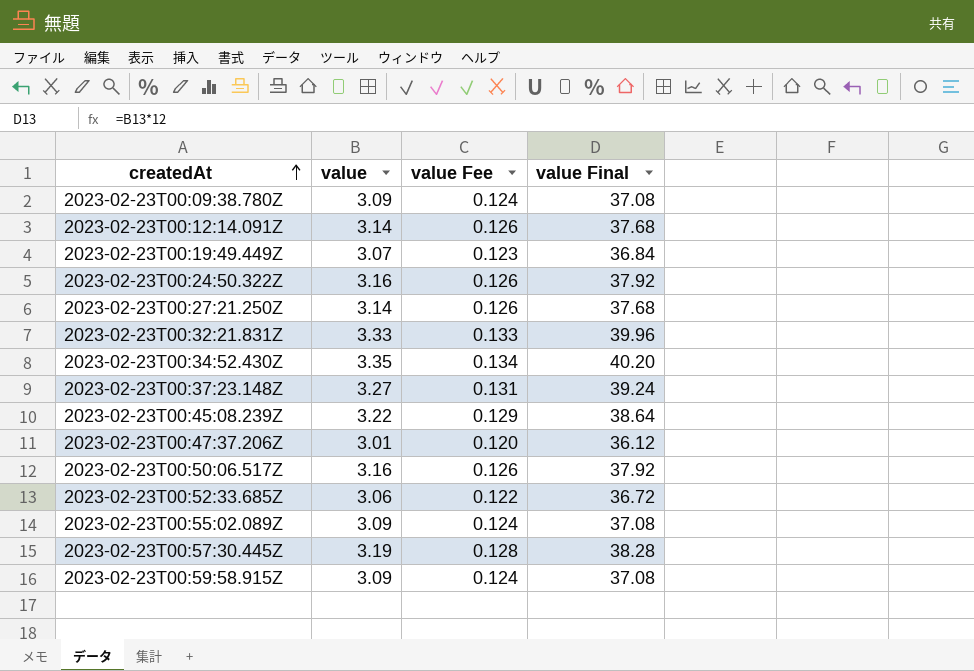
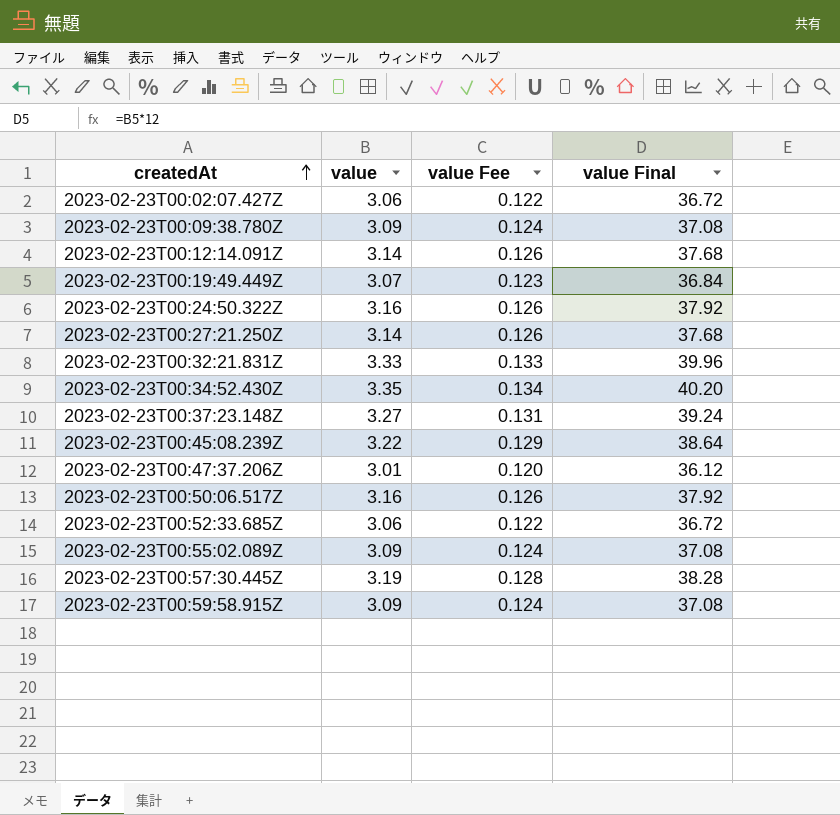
row 2023-02-23T00:02:07.427Z: none -> 3.06 | 0.122 | 36.72

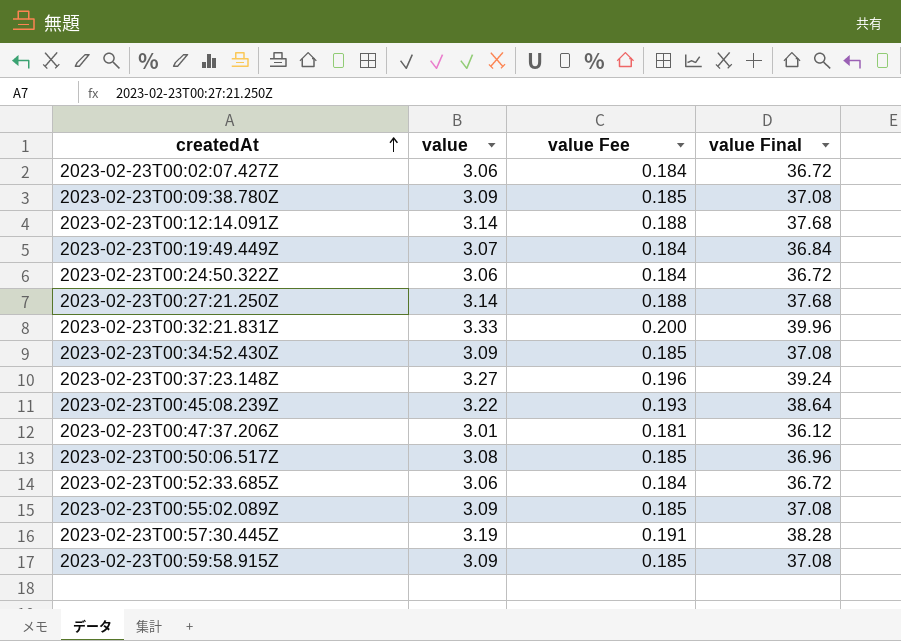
column value Fee | formula: [value] * 0.04 -> [value] * 0.06
2023-02-23T00:24:50.322Z | value: 3.16 -> 3.06
2023-02-23T00:24:50.322Z | value Final: 37.92 -> 36.72
2023-02-23T00:34:52.430Z | value: 3.35 -> 3.09
2023-02-23T00:34:52.430Z | value Final: 40.20 -> 37.08
2023-02-23T00:50:06.517Z | value: 3.16 -> 3.08
2023-02-23T00:50:06.517Z | value Final: 37.92 -> 36.96

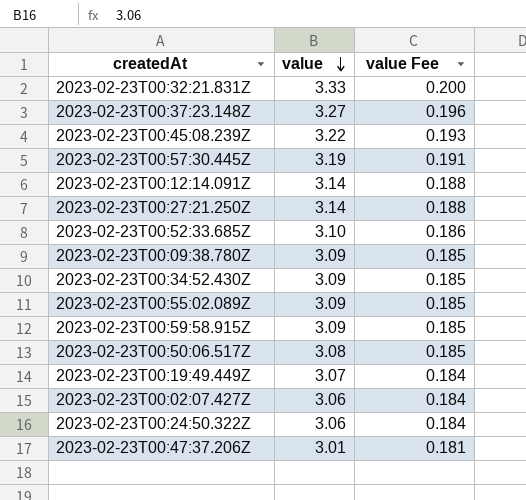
row order: createdAt ascending -> value descending
column value Final | formula: [value] * 12 -> none
2023-02-23T00:52:33.685Z | value: 3.06 -> 3.10
2023-02-23T00:52:33.685Z | value Fee: 0.184 -> 0.186

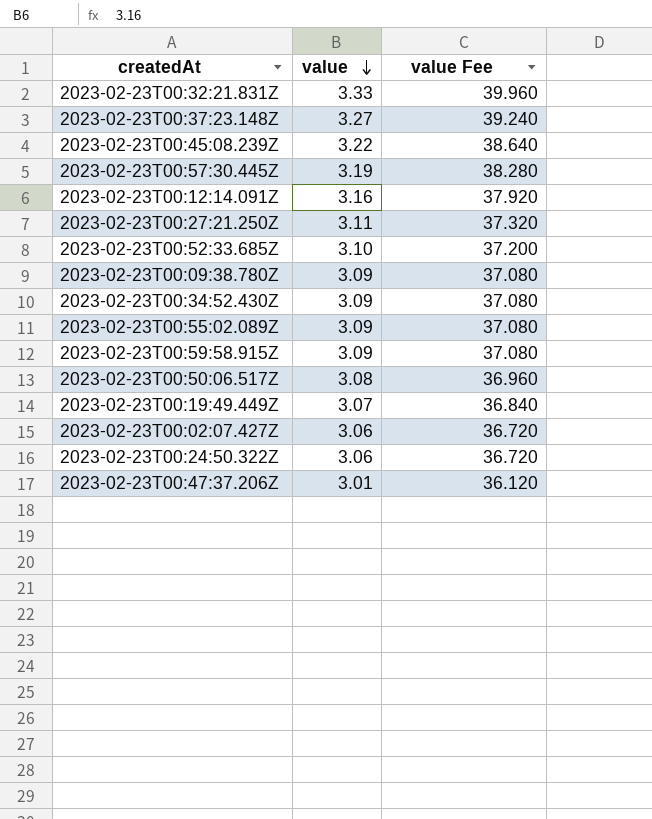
column value Fee | formula: [value] * 0.06 -> [value] * 12
2023-02-23T00:12:14.091Z | value: 3.14 -> 3.16
2023-02-23T00:27:21.250Z | value: 3.14 -> 3.11

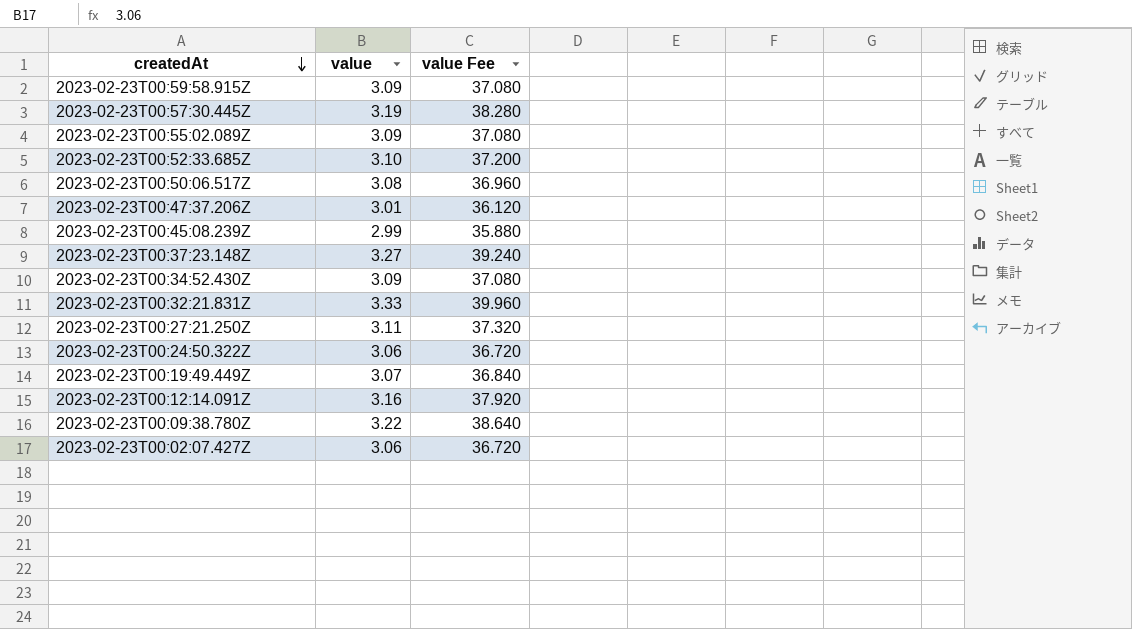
row order: value descending -> createdAt descending
2023-02-23T00:45:08.239Z | value: 3.22 -> 2.99
2023-02-23T00:45:08.239Z | value Fee: 38.640 -> 35.880
2023-02-23T00:09:38.780Z | value: 3.09 -> 3.22
2023-02-23T00:09:38.780Z | value Fee: 37.080 -> 38.640

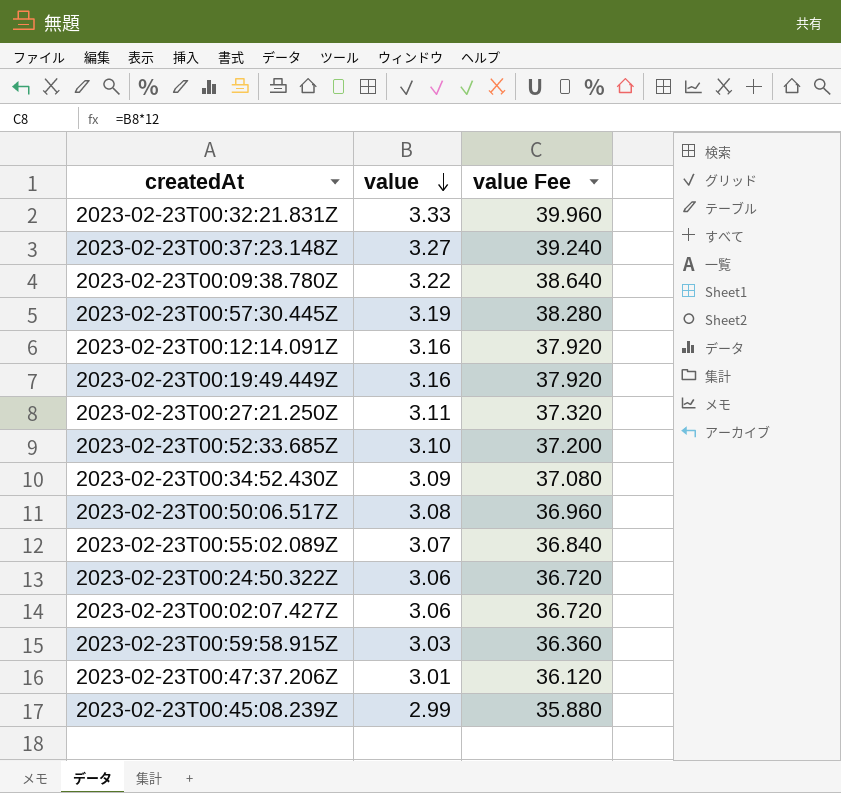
row order: createdAt descending -> value descending
2023-02-23T00:19:49.449Z | value: 3.07 -> 3.16
2023-02-23T00:19:49.449Z | value Fee: 36.840 -> 37.920
2023-02-23T00:55:02.089Z | value: 3.09 -> 3.07
2023-02-23T00:55:02.089Z | value Fee: 37.080 -> 36.840
2023-02-23T00:59:58.915Z | value: 3.09 -> 3.03
2023-02-23T00:59:58.915Z | value Fee: 37.080 -> 36.360

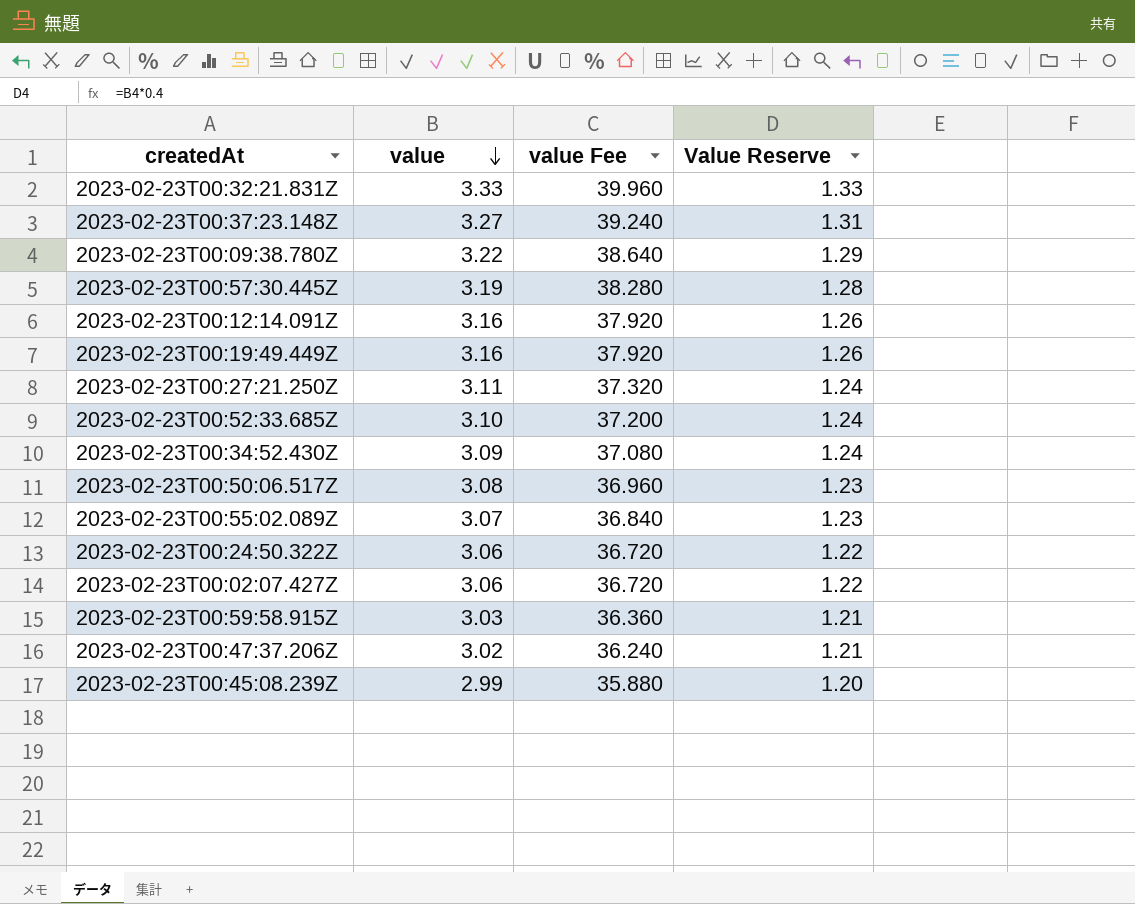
column Value Reserve | formula: none -> [value] * 0.4
2023-02-23T00:47:37.206Z | value: 3.01 -> 3.02
2023-02-23T00:47:37.206Z | value Fee: 36.120 -> 36.240

